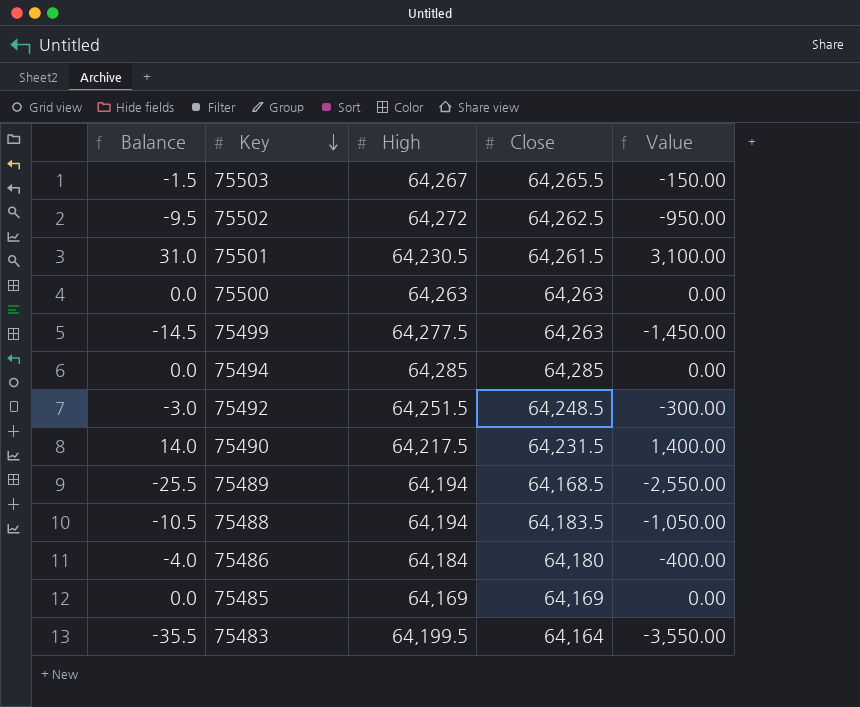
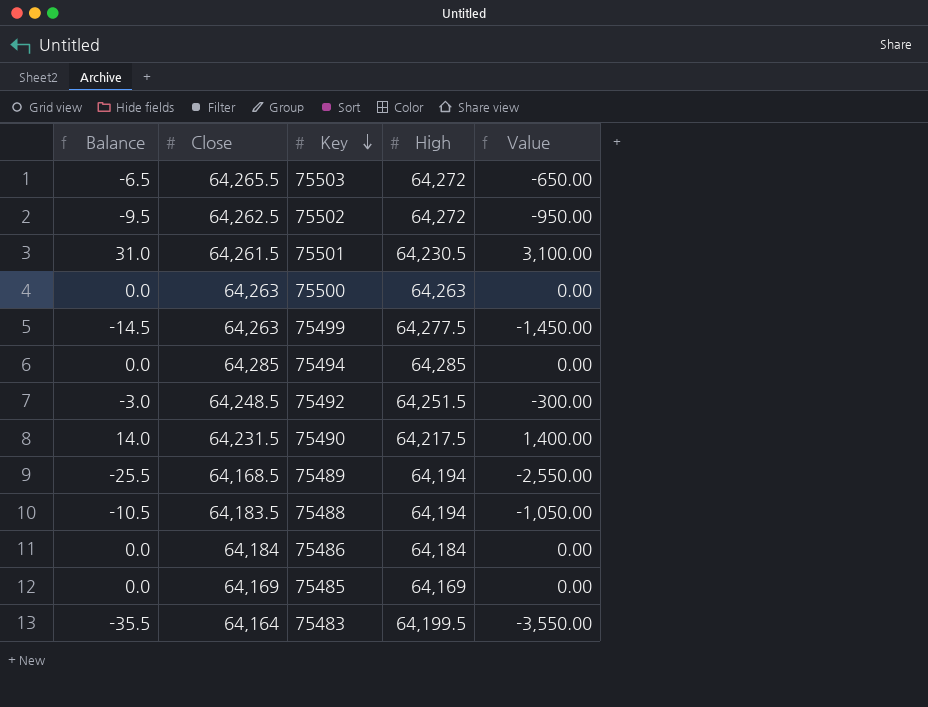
column Close | position: 4 -> 2
75503 | Balance: -1.5 -> -6.5
75503 | High: 64,267 -> 64,272
75503 | Value: -150.00 -> -650.00
75486 | Balance: -4.0 -> 0.0
75486 | Close: 64,180 -> 64,184
75486 | Value: -400.00 -> 0.00

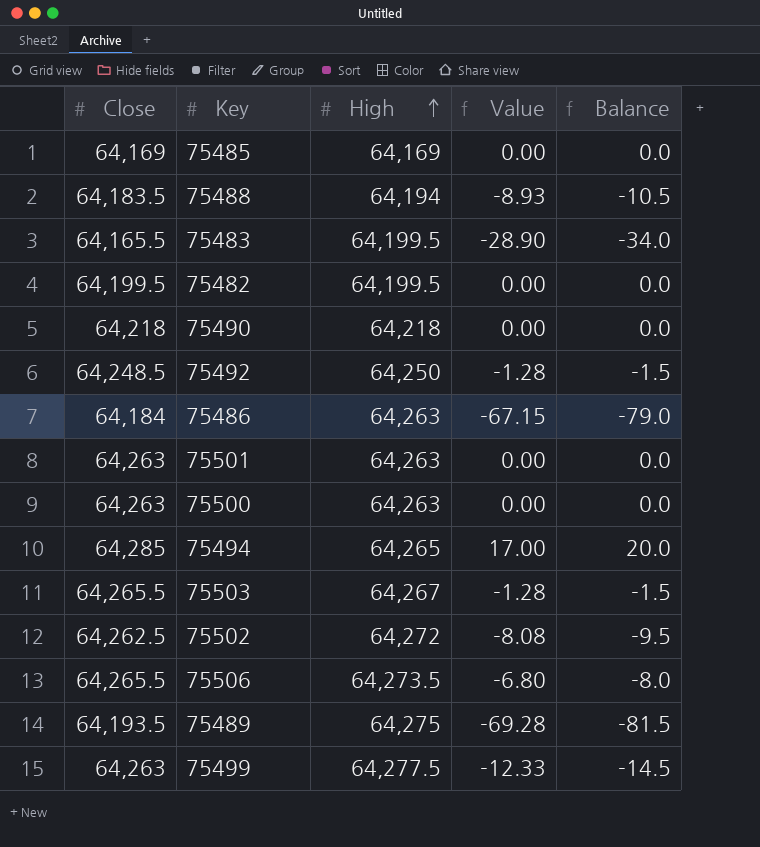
row order: Key descending -> High ascending
column Value | formula: [Balance] * 100 -> [Balance] * 0.85
column Balance | position: 1 -> 5
75483 | Close: 64,164 -> 64,165.5
75483 | Balance: -35.5 -> -34.0
row 75482: none -> 64,199.5 | 64,199.5 | 0.00 | 0.0
75490 | Close: 64,231.5 -> 64,218
75490 | High: 64,217.5 -> 64,218
75490 | Balance: 14.0 -> 0.0
75492 | High: 64,251.5 -> 64,250
75492 | Balance: -3.0 -> -1.5
75486 | High: 64,184 -> 64,263
75486 | Balance: 0.0 -> -79.0
75501 | Close: 64,261.5 -> 64,263
75501 | High: 64,230.5 -> 64,263
75501 | Balance: 31.0 -> 0.0
75494 | High: 64,285 -> 64,265
75494 | Balance: 0.0 -> 20.0
75503 | High: 64,272 -> 64,267
75503 | Balance: -6.5 -> -1.5
row 75506: none -> 64,265.5 | 64,273.5 | -6.80 | -8.0
75489 | Close: 64,168.5 -> 64,193.5
75489 | High: 64,194 -> 64,275
75489 | Balance: -25.5 -> -81.5

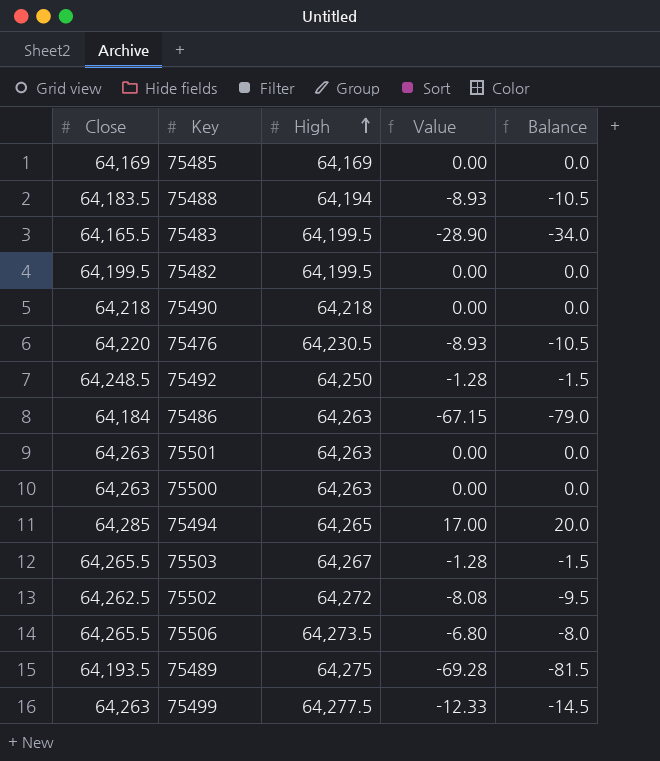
row 75476: none -> 64,220 | 64,230.5 | -8.93 | -10.5

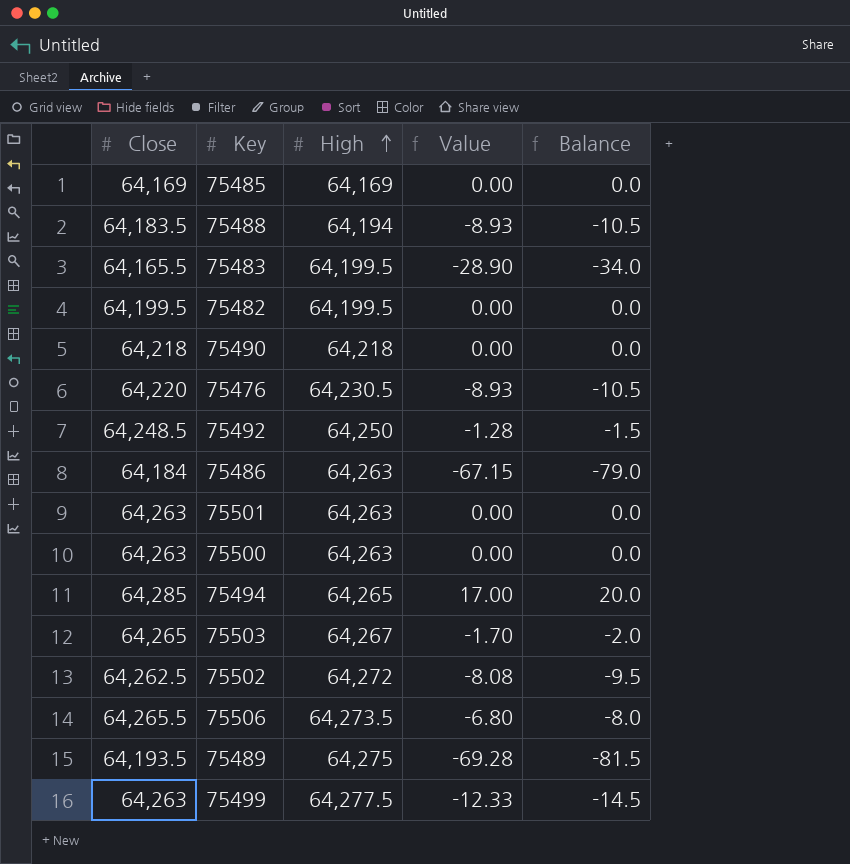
75503 | Close: 64,265.5 -> 64,265
75503 | Value: -1.28 -> -1.70
75503 | Balance: -1.5 -> -2.0

